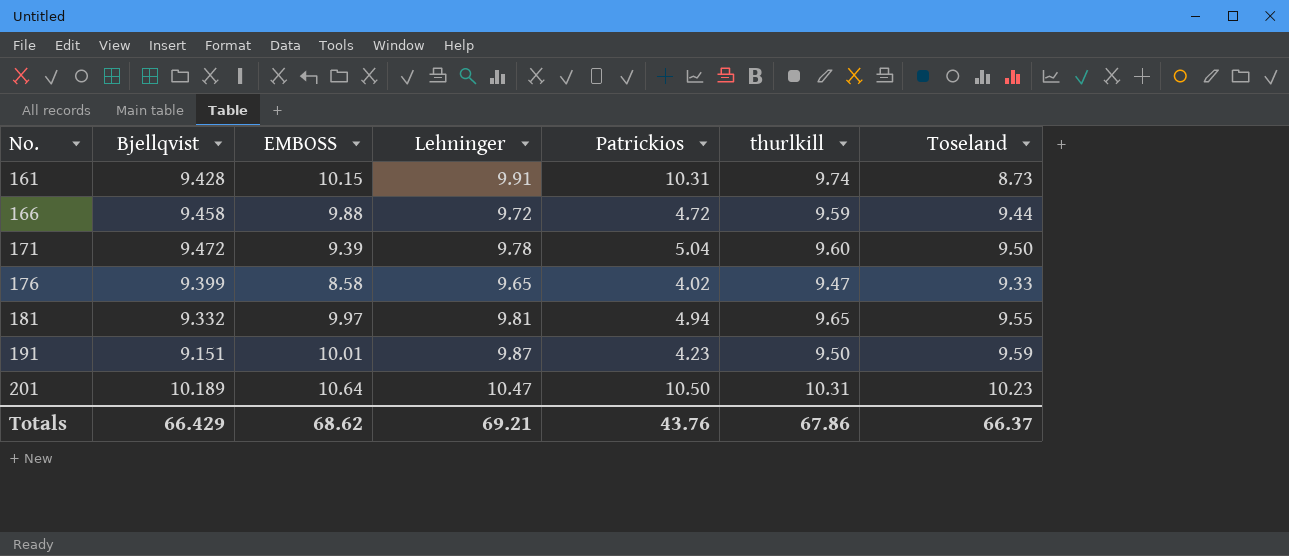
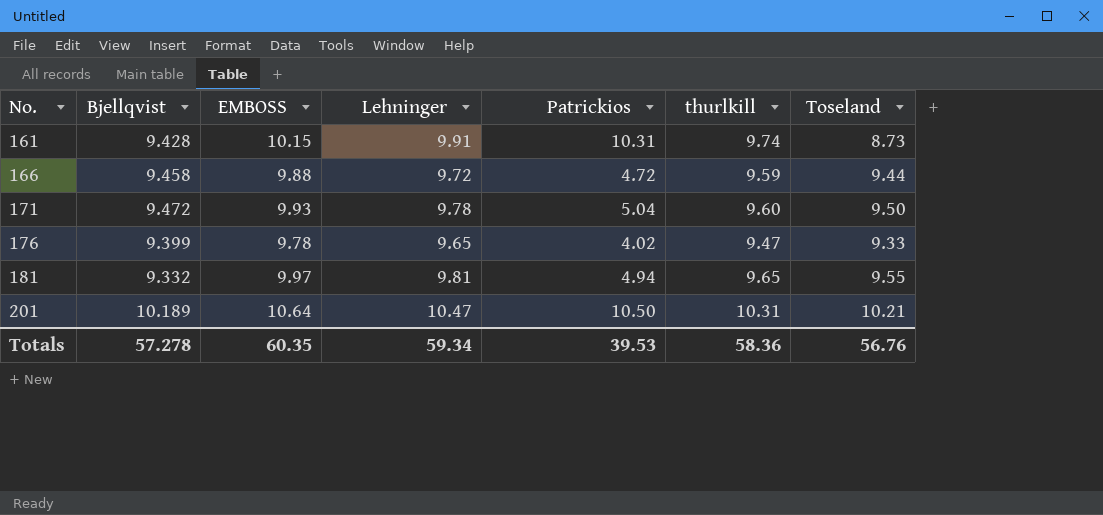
row 191: 9.151 | 10.01 | 9.87 | 4.23 | 9.50 | 9.59 -> none
171 | EMBOSS: 9.39 -> 9.93
176 | EMBOSS: 8.58 -> 9.78
201 | Toseland: 10.23 -> 10.21
Totals | Bjellqvist: 66.429 -> 57.278
Totals | EMBOSS: 68.62 -> 60.35
Totals | Lehninger: 69.21 -> 59.34
Totals | Patrickios: 43.76 -> 39.53
Totals | thurlkill: 67.86 -> 58.36
Totals | Toseland: 66.37 -> 56.76

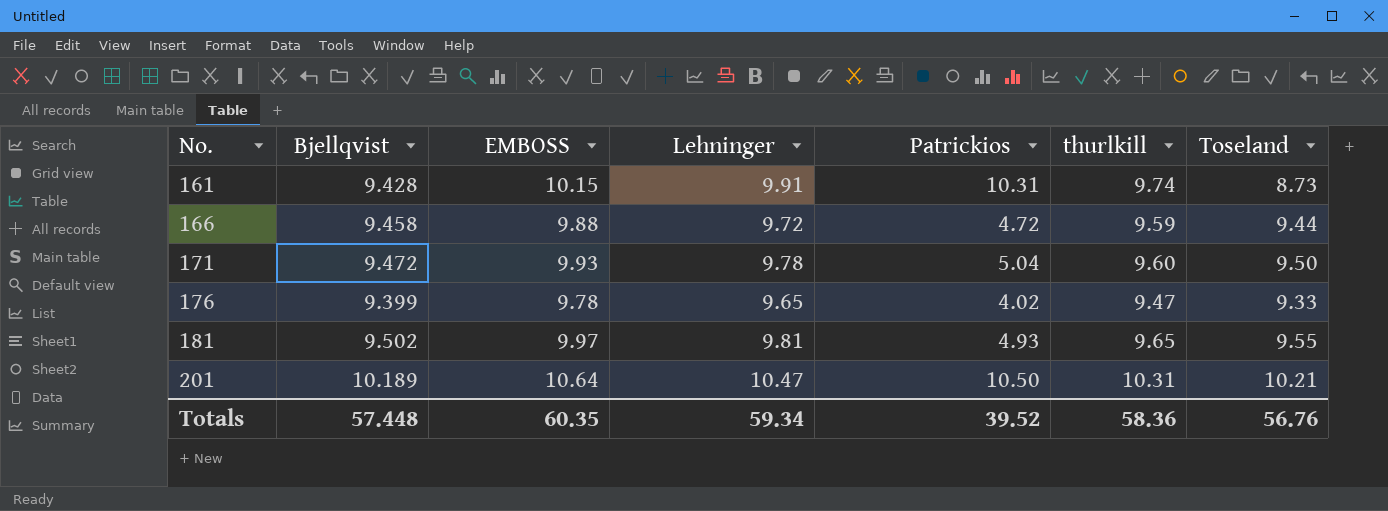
181 | Bjellqvist: 9.332 -> 9.502
181 | Patrickios: 4.94 -> 4.93
Totals | Bjellqvist: 57.278 -> 57.448
Totals | Patrickios: 39.53 -> 39.52

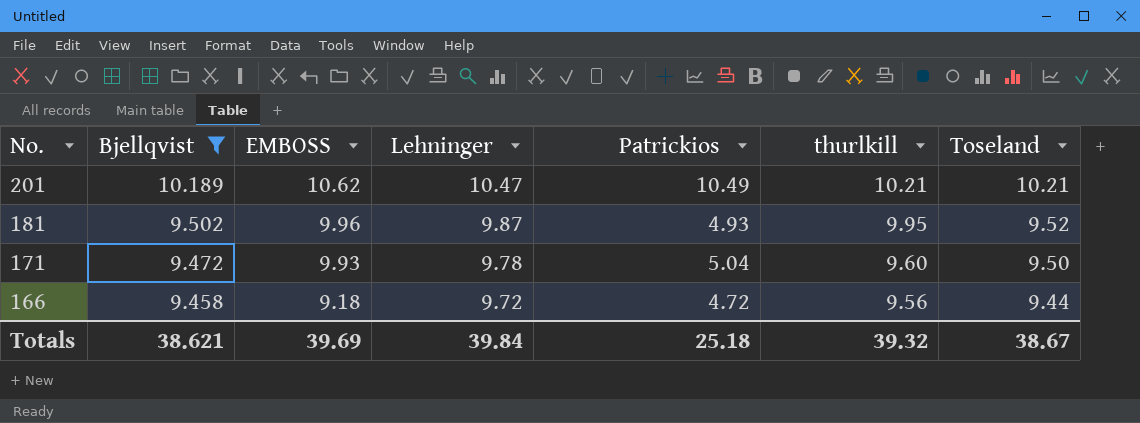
filter: none -> Bjellqvist >= 9.458
row order: No. ascending -> No. descending
201 | EMBOSS: 10.64 -> 10.62
201 | Patrickios: 10.50 -> 10.49
201 | thurlkill: 10.31 -> 10.21
181 | EMBOSS: 9.97 -> 9.96
181 | Lehninger: 9.81 -> 9.87
181 | thurlkill: 9.65 -> 9.95
181 | Toseland: 9.55 -> 9.52
166 | EMBOSS: 9.88 -> 9.18
166 | thurlkill: 9.59 -> 9.56
Totals | Bjellqvist: 57.448 -> 38.621
Totals | EMBOSS: 60.35 -> 39.69
Totals | Lehninger: 59.34 -> 39.84
Totals | Patrickios: 39.52 -> 25.18
Totals | thurlkill: 58.36 -> 39.32
Totals | Toseland: 56.76 -> 38.67

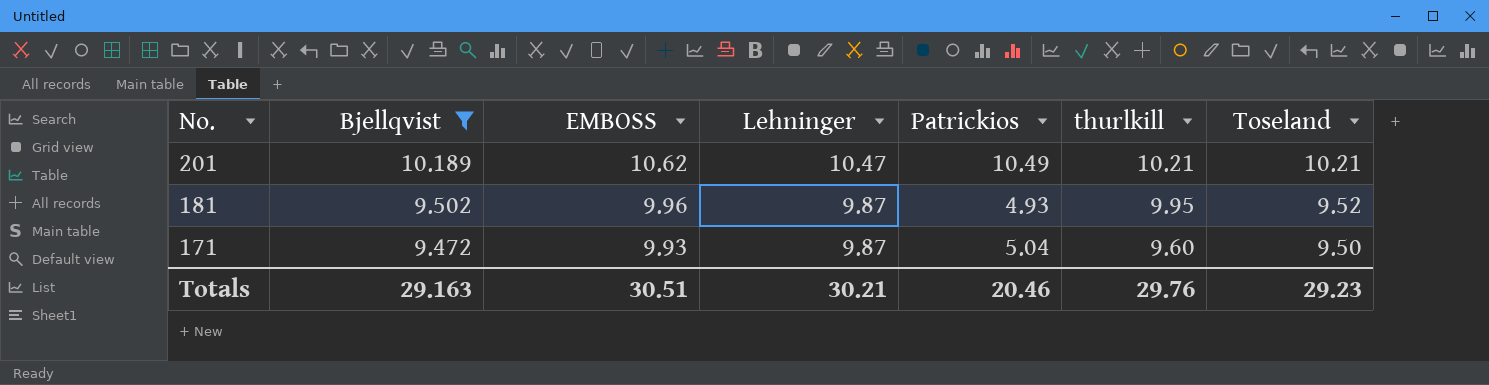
row 166: 9.458 | 9.18 | 9.72 | 4.72 | 9.56 | 9.44 -> none
171 | Lehninger: 9.78 -> 9.87
Totals | Bjellqvist: 38.621 -> 29.163
Totals | EMBOSS: 39.69 -> 30.51
Totals | Lehninger: 39.84 -> 30.21
Totals | Patrickios: 25.18 -> 20.46
Totals | thurlkill: 39.32 -> 29.76
Totals | Toseland: 38.67 -> 29.23

